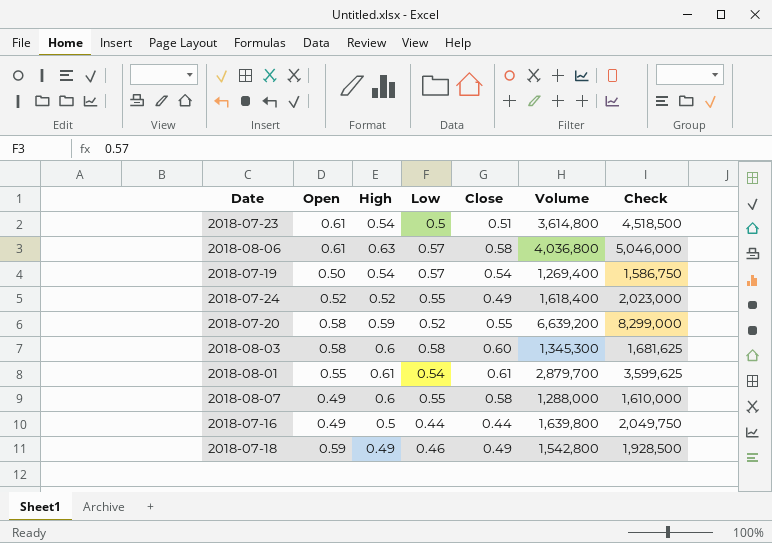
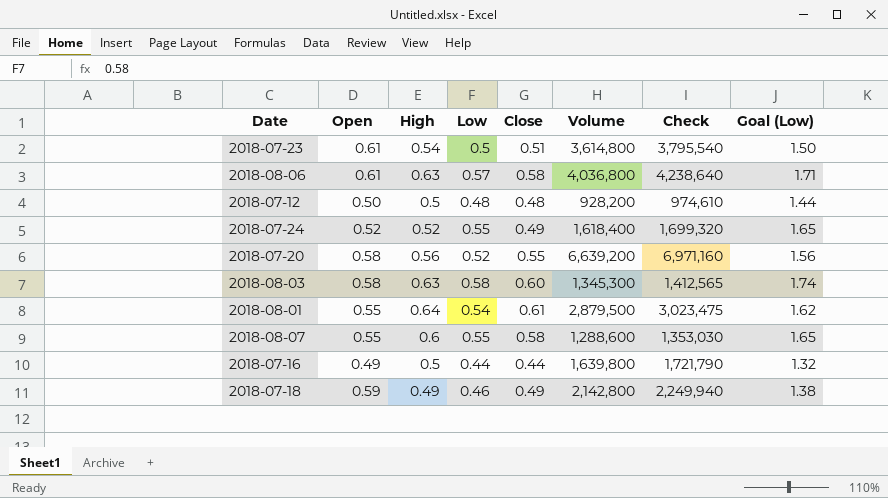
column Check | formula: [Volume] * 1.25 -> [Volume] * 1.05
column Goal (Low) | formula: none -> [Low] * 3
row 2018-07-19: 0.50 | 0.54 | 0.57 | 0.54 | 1,269,400 | 1,586,750 -> none
row 2018-07-12: none -> 0.50 | 0.5 | 0.48 | 0.48 | 928,200 | 974,610 | 1.44
2018-07-20 | High: 0.59 -> 0.56
2018-08-03 | High: 0.6 -> 0.63
2018-08-01 | High: 0.61 -> 0.64
2018-08-01 | Volume: 2,879,700 -> 2,879,500
2018-08-07 | Open: 0.49 -> 0.55
2018-08-07 | Volume: 1,288,000 -> 1,288,600
2018-07-18 | Volume: 1,542,800 -> 2,142,800

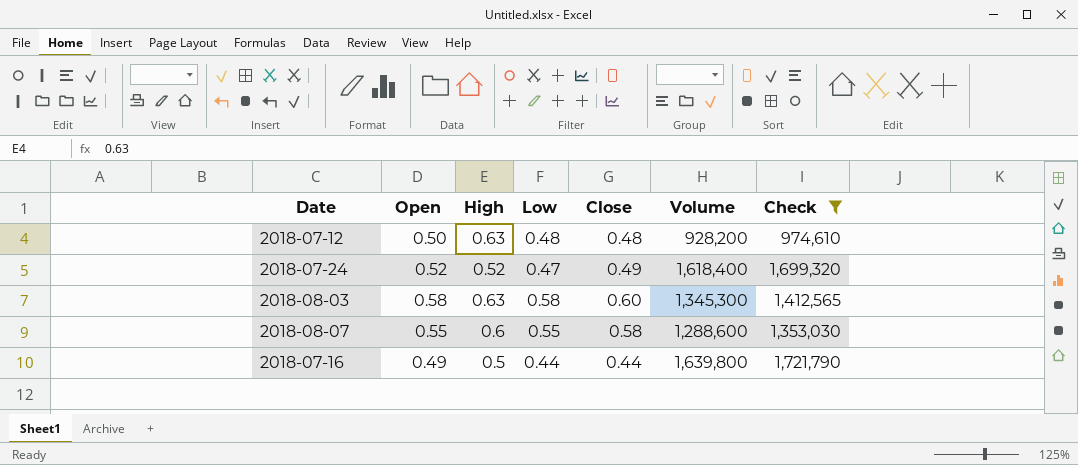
filter: none -> Check <= 1,721,790
column Goal (Low) | formula: [Low] * 3 -> none
2018-07-12 | High: 0.5 -> 0.63
2018-07-24 | Low: 0.55 -> 0.47

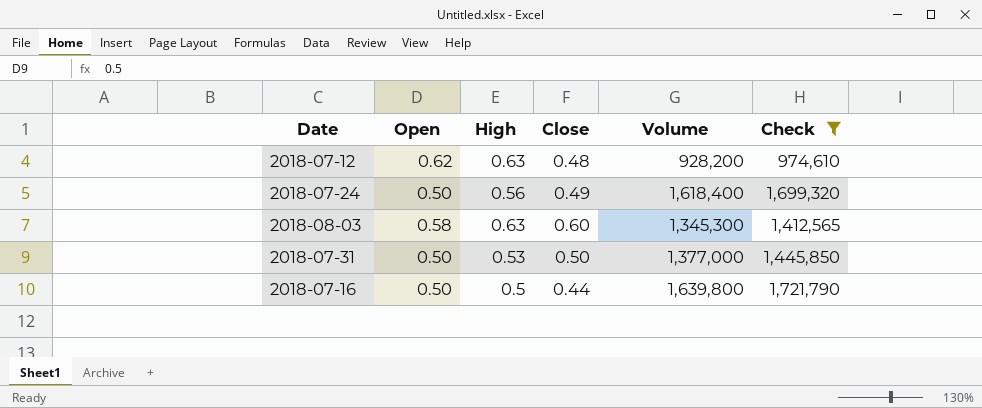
column Low | position: 4 -> none
row 2018-08-07: 0.55 | 0.6 | 0.55 | 0.58 | 1,288,600 | 1,353,030 -> none
2018-07-12 | Open: 0.50 -> 0.62
2018-07-24 | Open: 0.52 -> 0.50
2018-07-24 | High: 0.52 -> 0.56
row 2018-07-31: none -> 0.50 | 0.53 | 0.50 | 1,377,000 | 1,445,850
2018-07-16 | Open: 0.49 -> 0.50

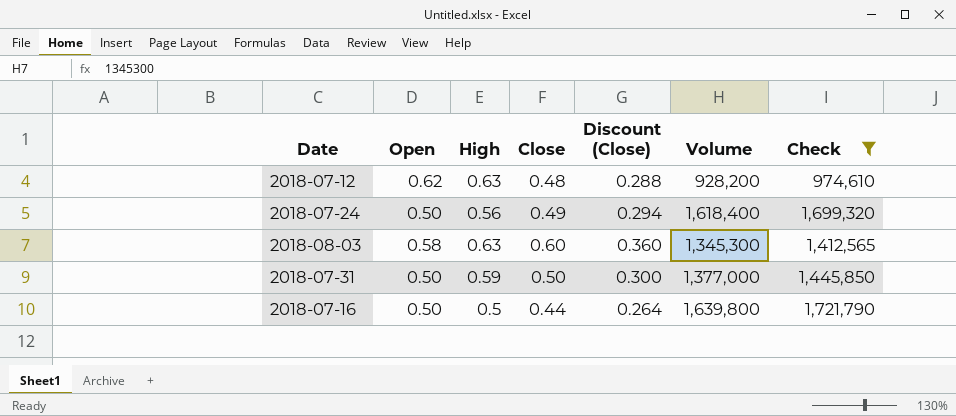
column Discount (Close) | formula: none -> [Close] * 0.6
2018-07-31 | High: 0.53 -> 0.59

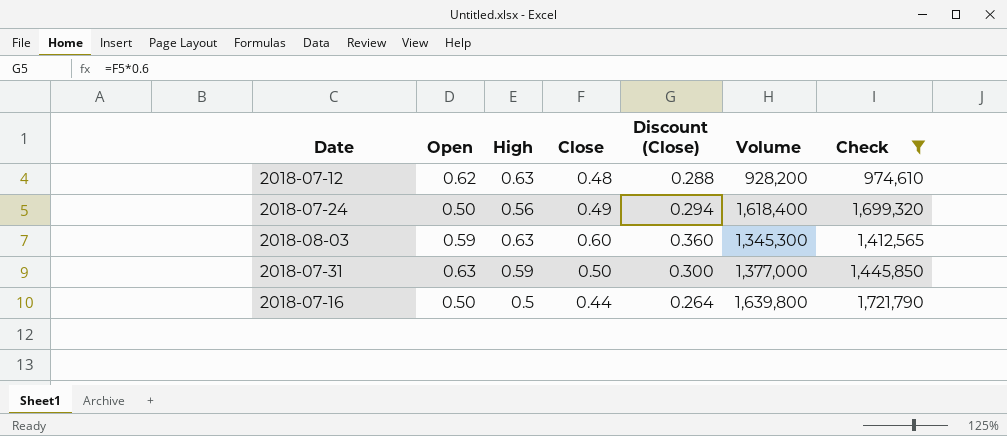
2018-08-03 | Open: 0.58 -> 0.59
2018-07-31 | Open: 0.50 -> 0.63

